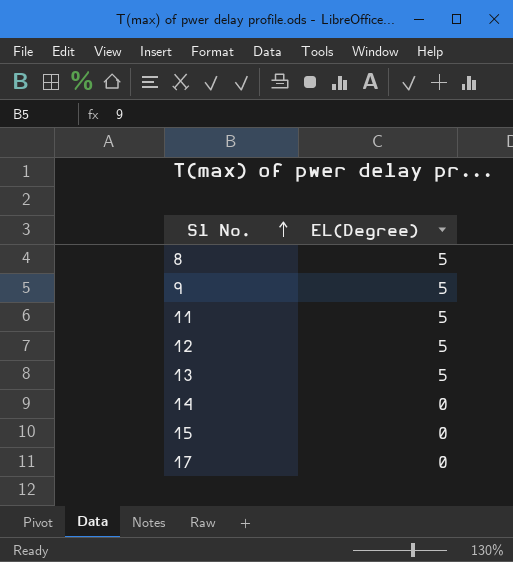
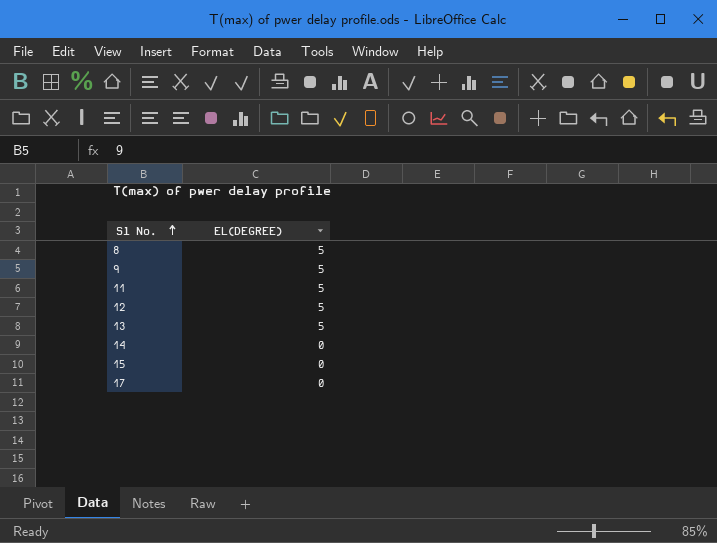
column name: EL(Degree) -> EL(DEGREE)

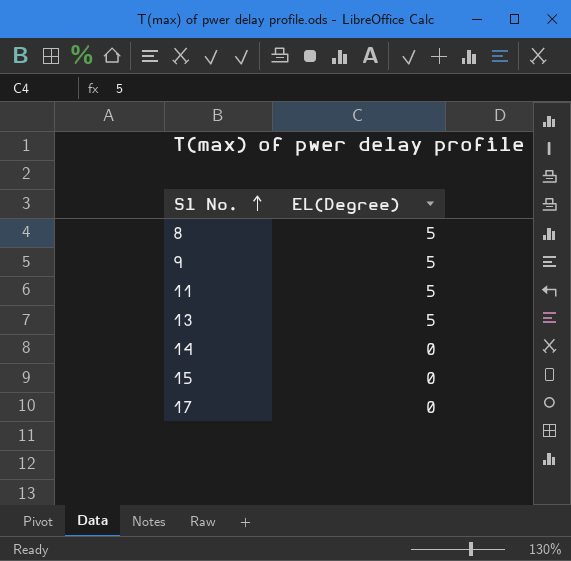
column name: EL(DEGREE) -> EL(Degree)
row 12: 5 -> none

